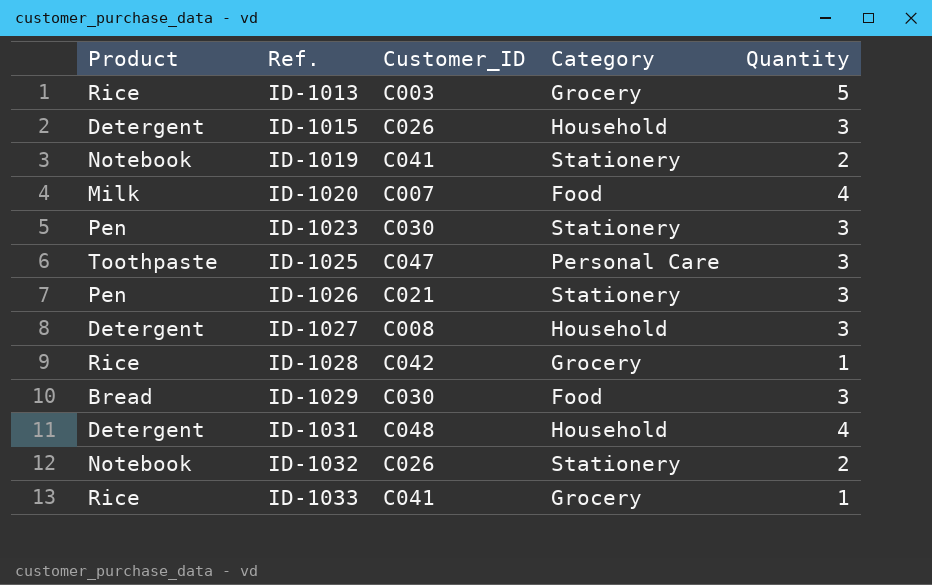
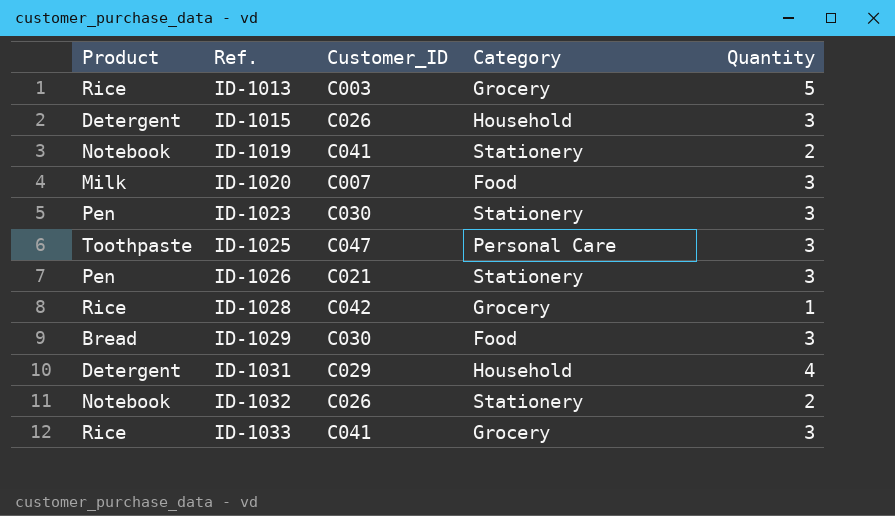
row ID-1027: Detergent | C008 | Household | 3 -> none
ID-1020 | Quantity: 4 -> 3
ID-1031 | Customer_ID: C048 -> C029
ID-1033 | Quantity: 1 -> 3

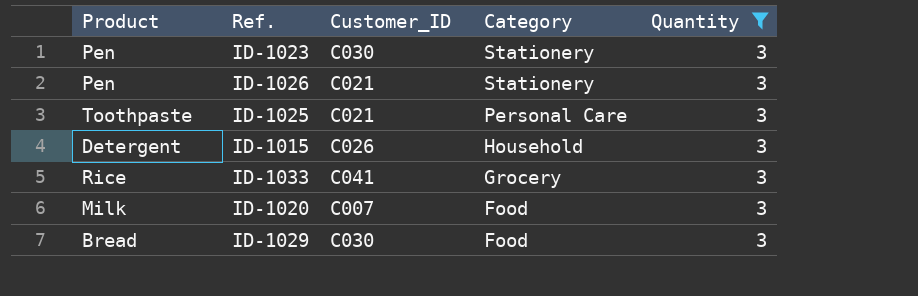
filter: none -> Quantity = 3
row order: Ref. ascending -> Category descending
ID-1025 | Customer_ID: C047 -> C021

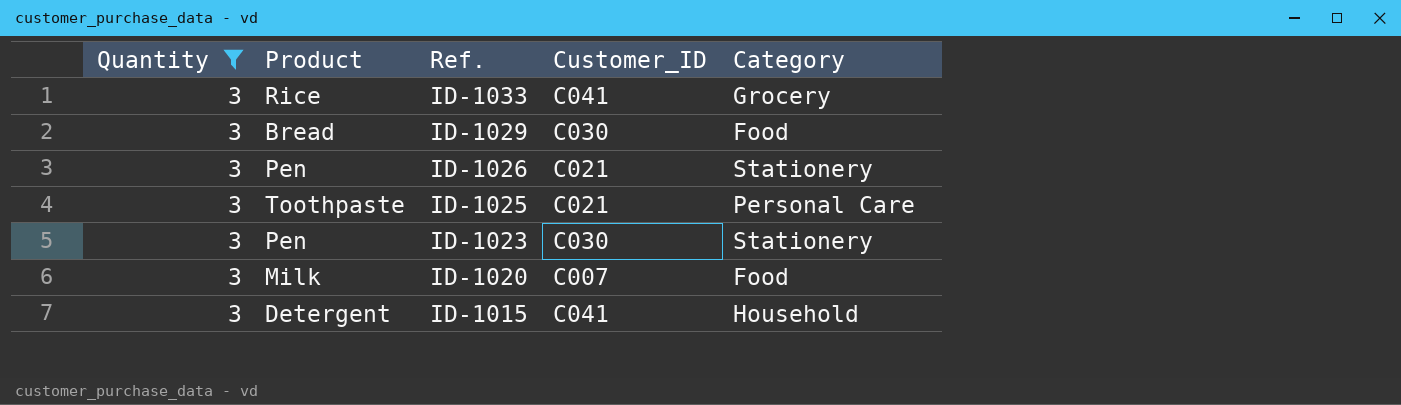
row order: Category descending -> Ref. descending
column Quantity | position: 5 -> 1
ID-1015 | Customer_ID: C026 -> C041

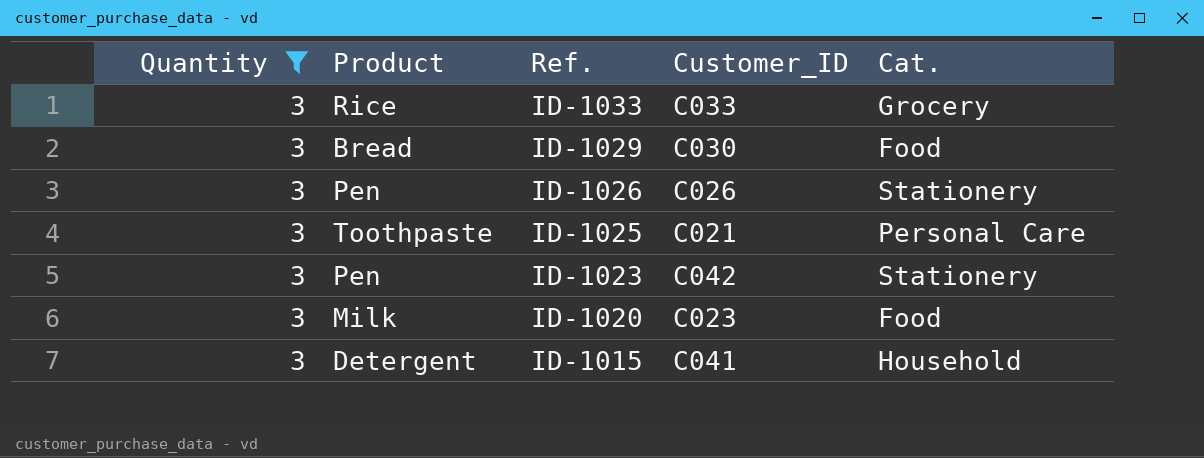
column name: Category -> Cat.
ID-1033 | Customer_ID: C041 -> C033
ID-1026 | Customer_ID: C021 -> C026
ID-1023 | Customer_ID: C030 -> C042
ID-1020 | Customer_ID: C007 -> C023

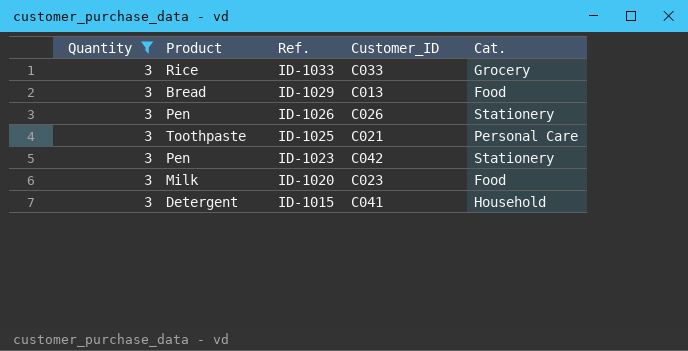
ID-1029 | Customer_ID: C030 -> C013

